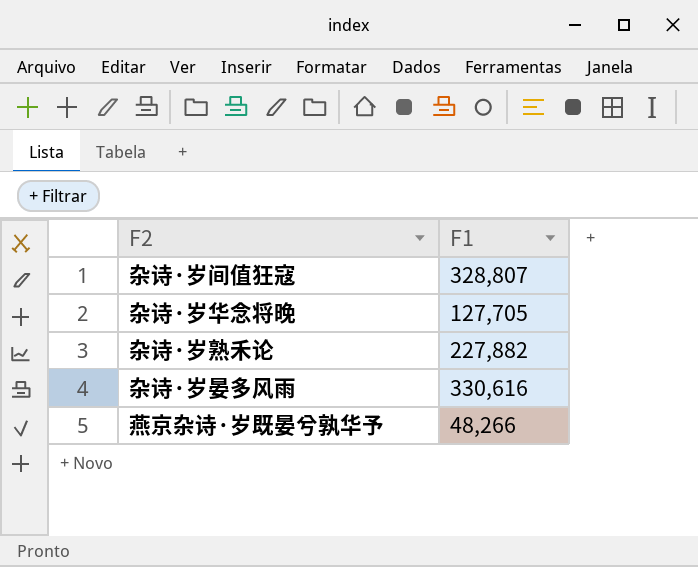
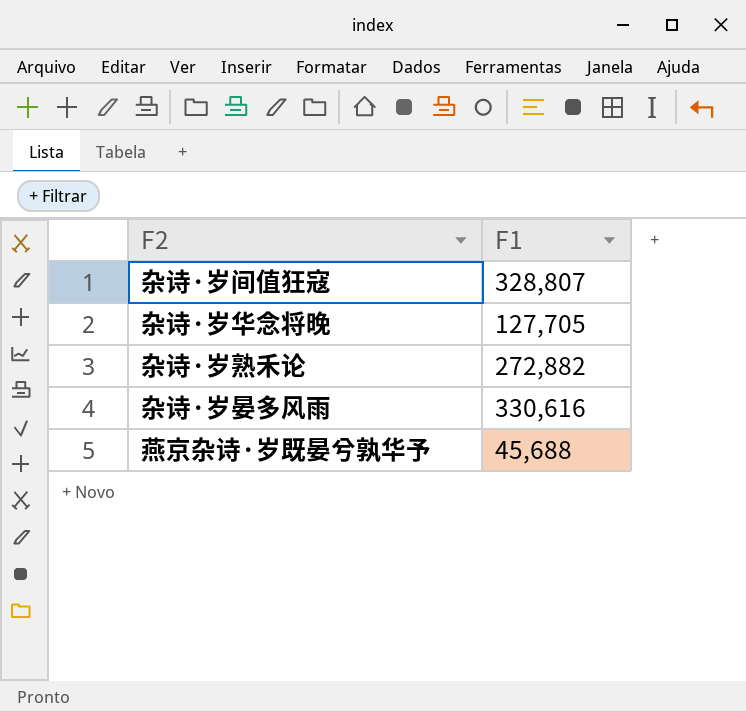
杂诗·岁熟禾论 | F1: 227,882 -> 272,882
燕京杂诗·岁既晏兮孰华予 | F1: 48,266 -> 45,688

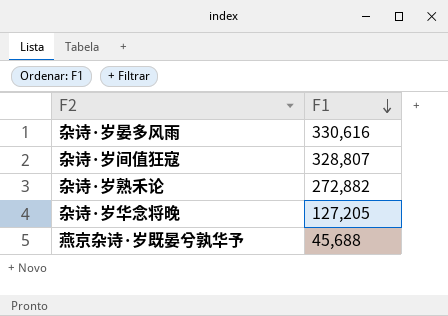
row order: none -> F1 descending
杂诗·岁华念将晚 | F1: 127,705 -> 127,205

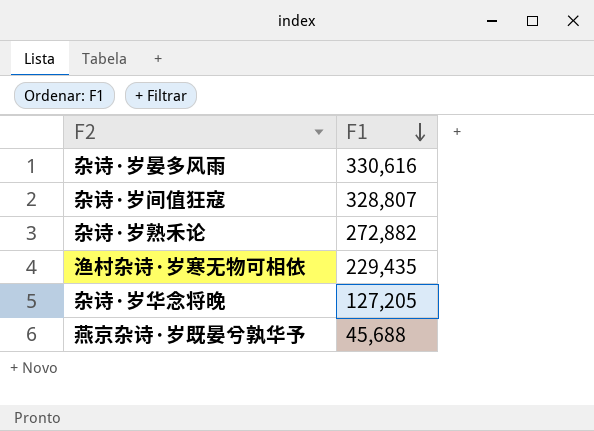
row 渔村杂诗·岁寒无物可相依: none -> 229,435

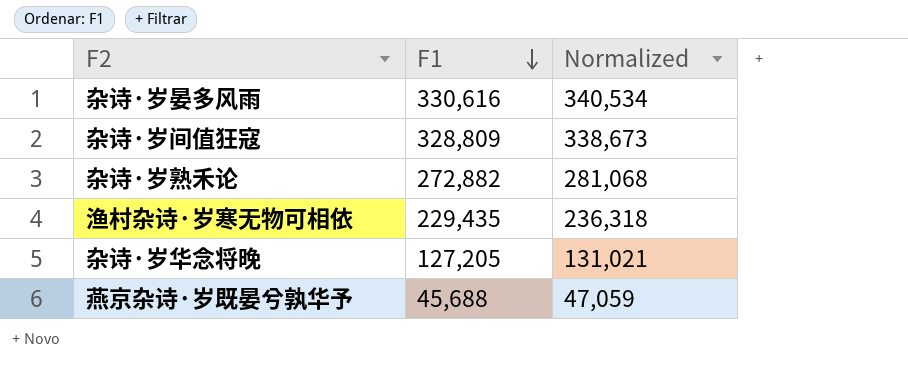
column Normalized | formula: none -> [F1] * 1.03
杂诗·岁间值狂寇 | F1: 328,807 -> 328,809

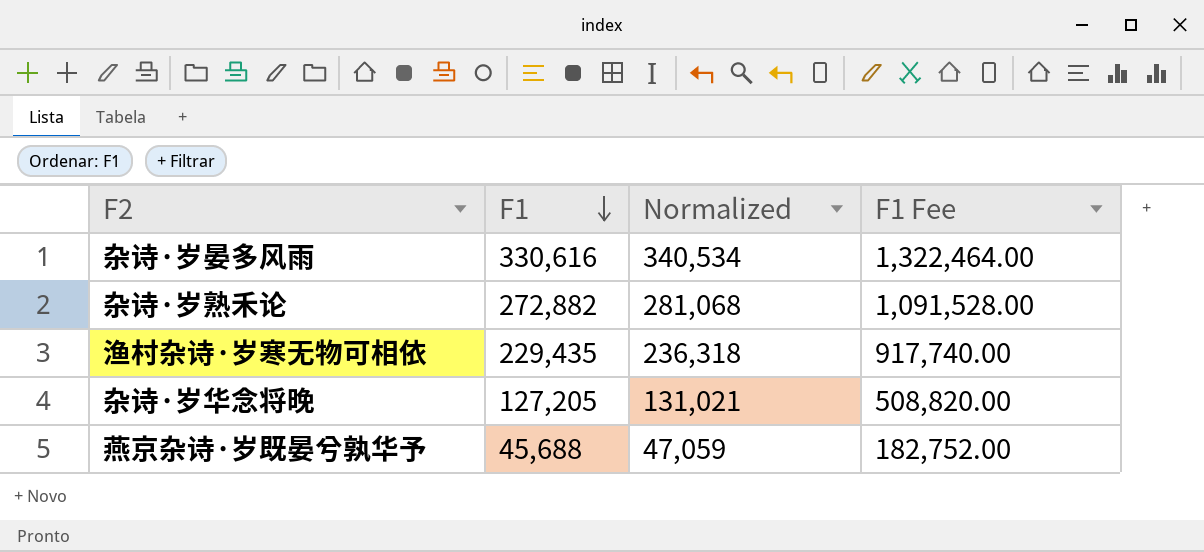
column F1 Fee | formula: none -> [F1] * 4
row 杂诗·岁间值狂寇: 328,809 | 338,673 -> none

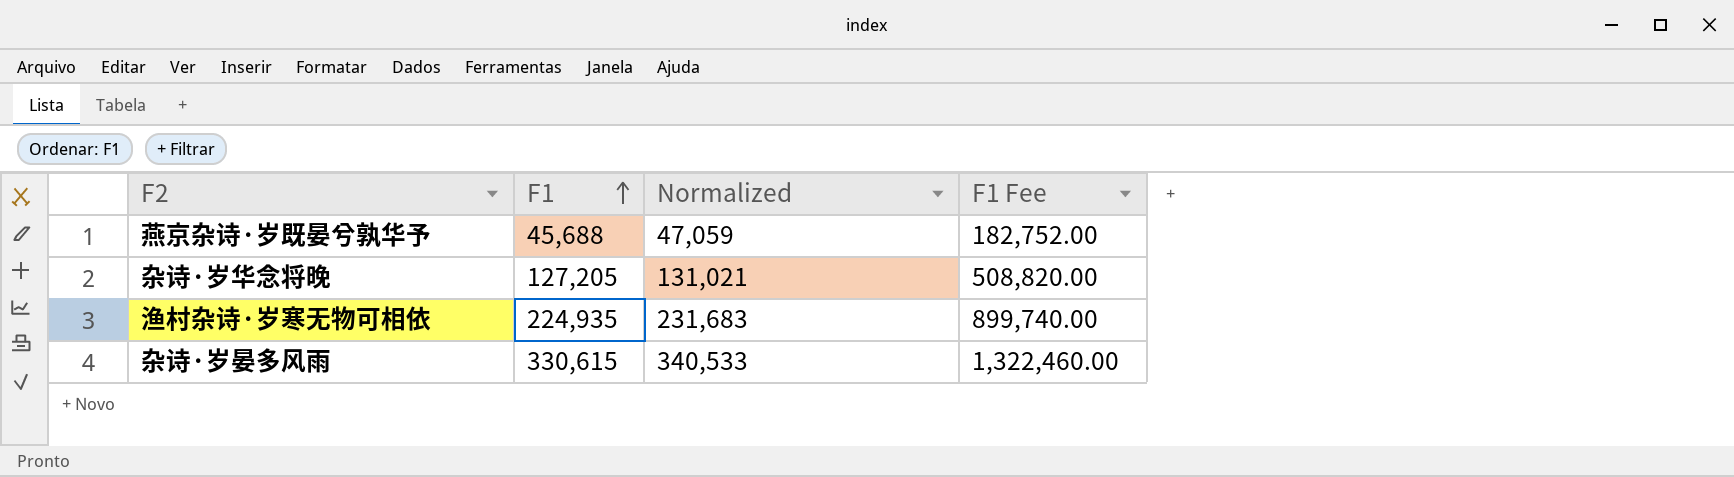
row order: F1 descending -> F1 ascending
row 杂诗·岁熟禾论: 272,882 | 281,068 | 1,091,528.00 -> none
渔村杂诗·岁寒无物可相依 | F1: 229,435 -> 224,935
渔村杂诗·岁寒无物可相依 | Normalized: 236,318 -> 231,683
渔村杂诗·岁寒无物可相依 | F1 Fee: 917,740.00 -> 899,740.00
杂诗·岁晏多风雨 | F1: 330,616 -> 330,615
杂诗·岁晏多风雨 | Normalized: 340,534 -> 340,533
杂诗·岁晏多风雨 | F1 Fee: 1,322,464.00 -> 1,322,460.00

